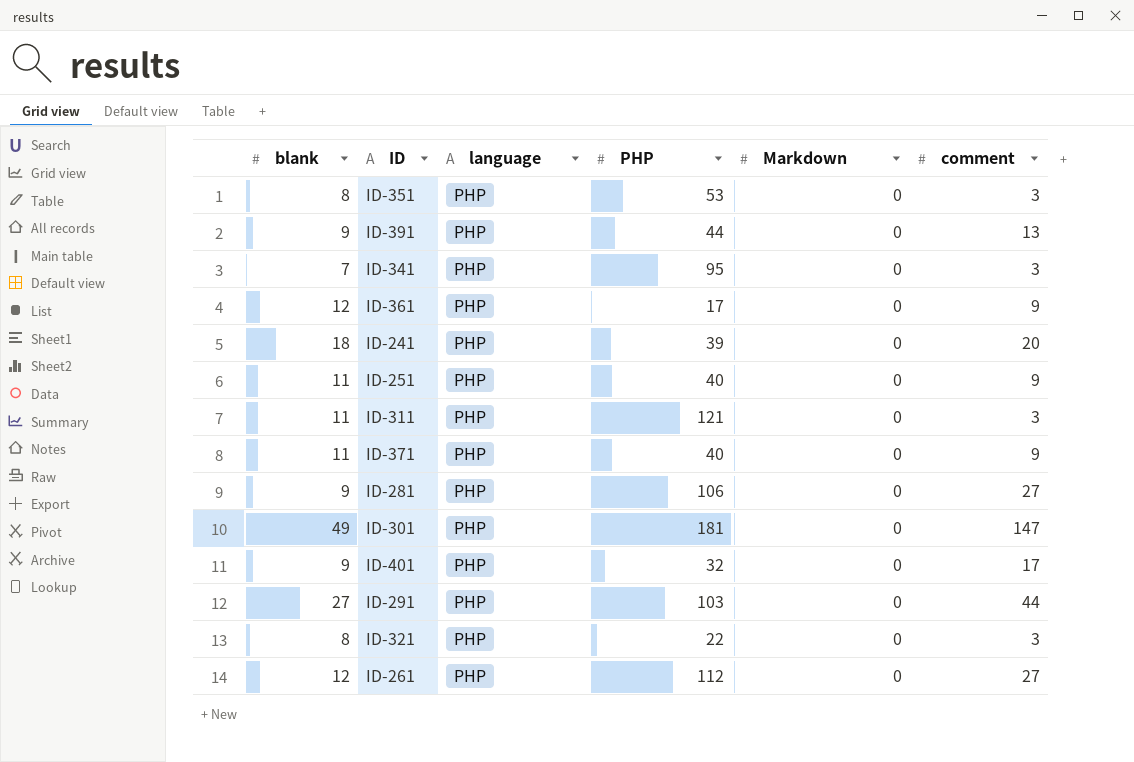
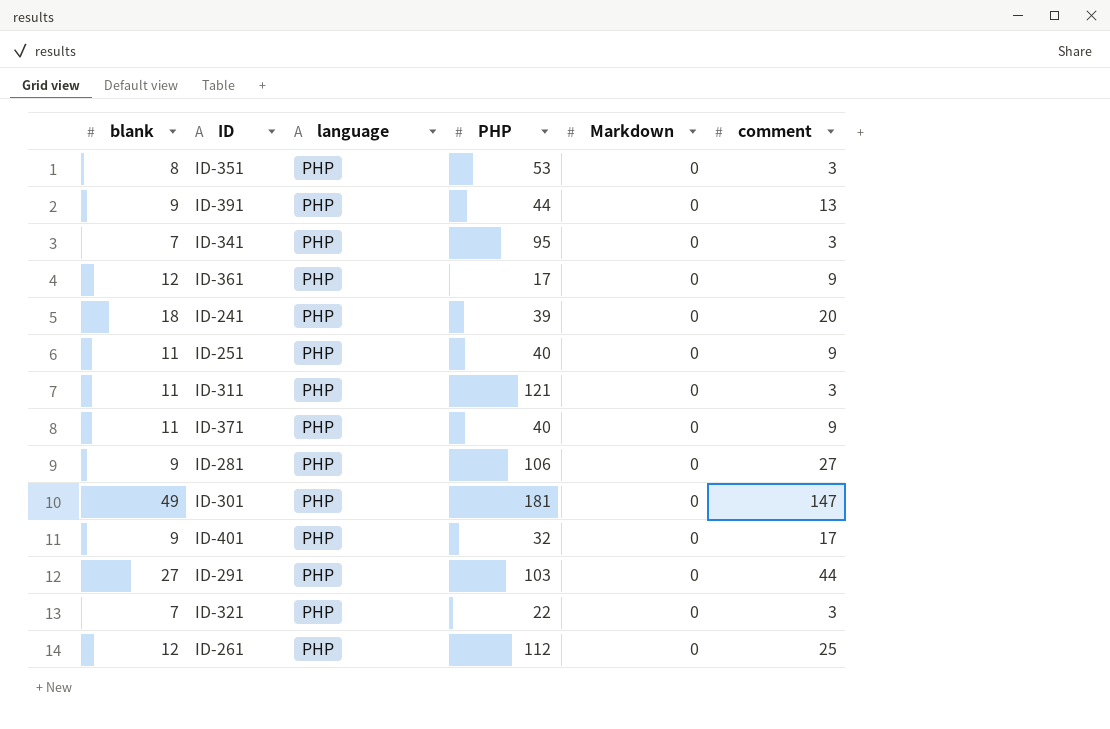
ID-321 | blank: 8 -> 7
ID-261 | comment: 27 -> 25

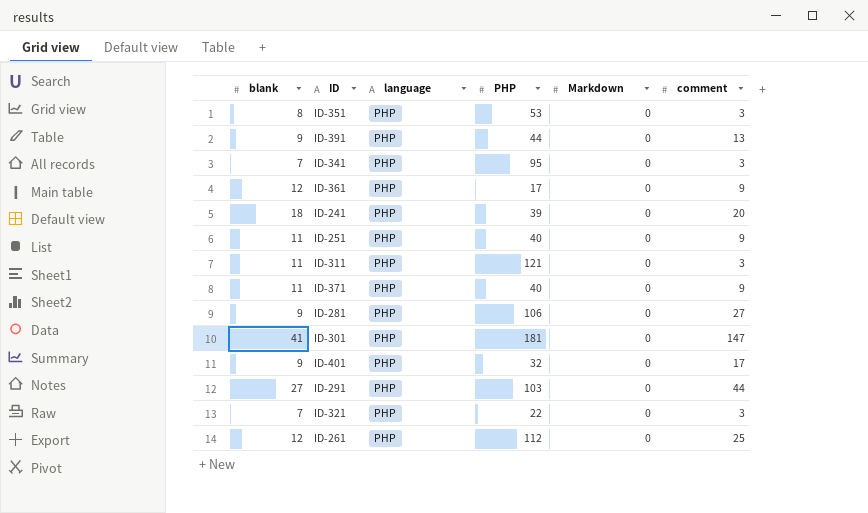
ID-301 | blank: 49 -> 41

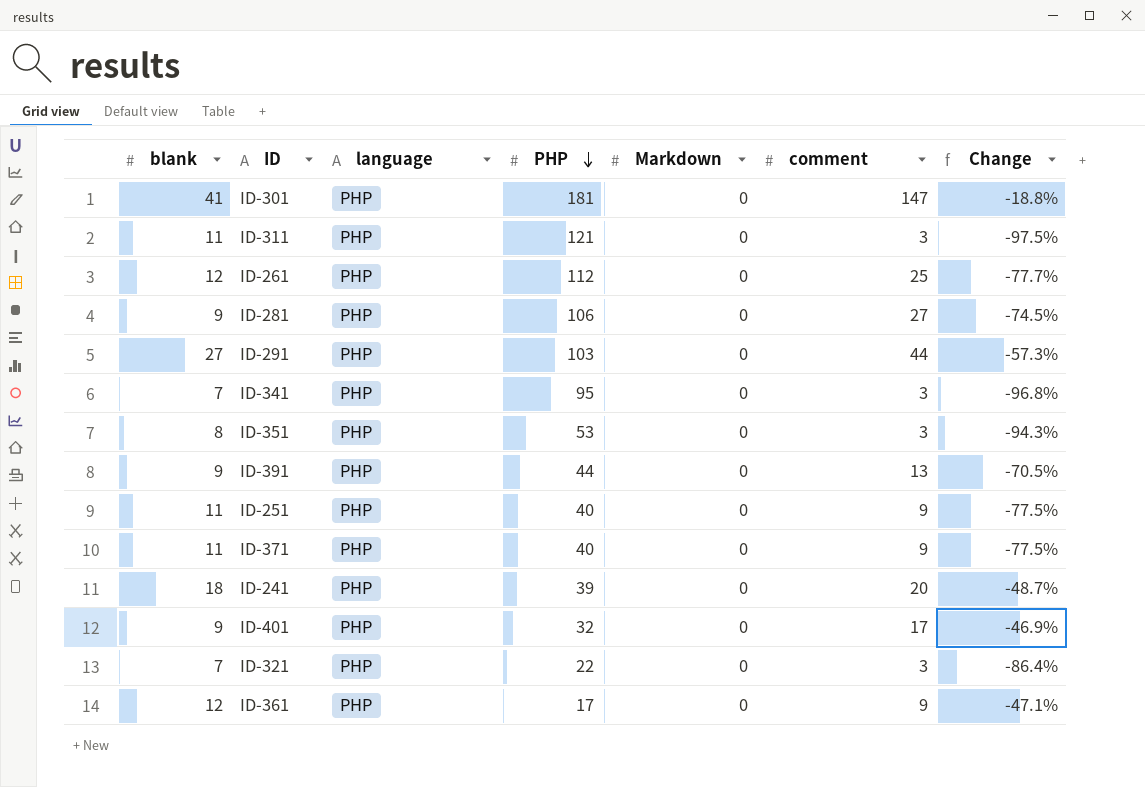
row order: none -> PHP descending
column Change | formula: none -> ([comment] - [PHP]) / [PHP]

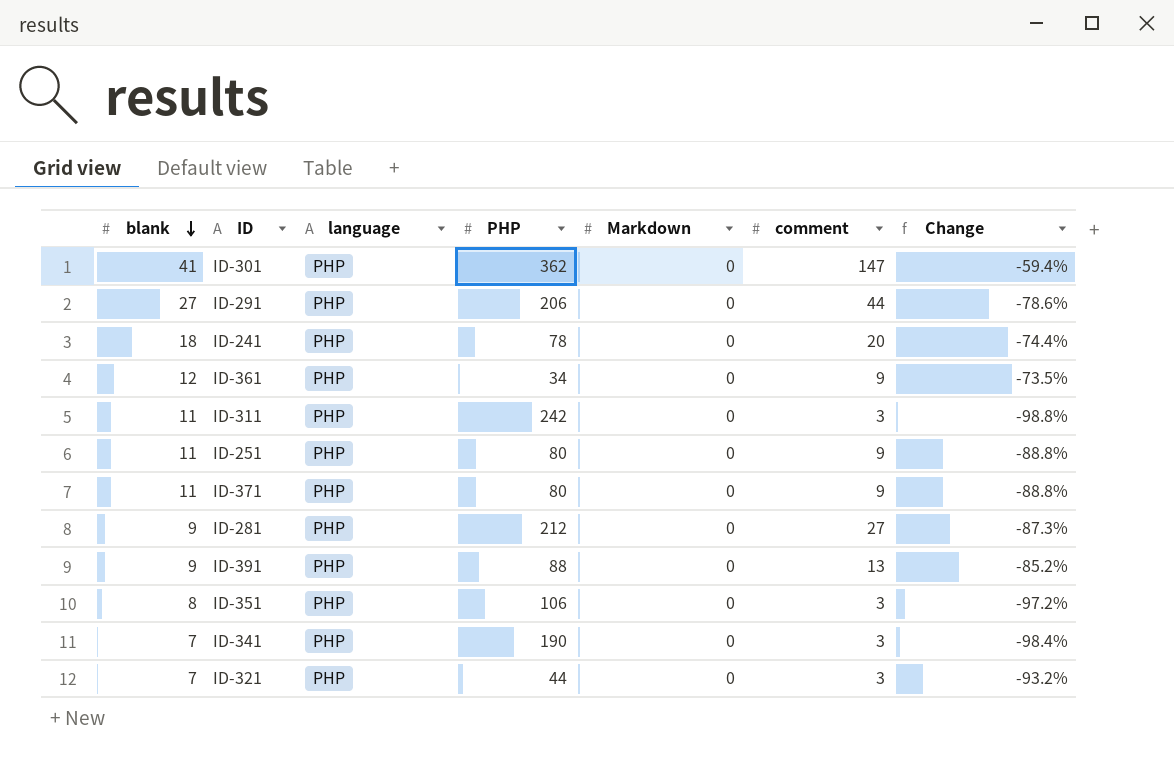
row order: PHP descending -> blank descending
row ID-261: 12 | PHP | 112 | 0 | 25 | -77.7% -> none
row ID-401: 9 | PHP | 32 | 0 | 17 | -46.9% -> none
ID-301 | PHP: 181 -> 362
ID-301 | Change: -18.8% -> -59.4%
ID-291 | PHP: 103 -> 206
ID-291 | Change: -57.3% -> -78.6%
ID-241 | PHP: 39 -> 78
ID-241 | Change: -48.7% -> -74.4%
ID-361 | PHP: 17 -> 34
ID-361 | Change: -47.1% -> -73.5%
ID-311 | PHP: 121 -> 242
ID-311 | Change: -97.5% -> -98.8%
ID-251 | PHP: 40 -> 80
ID-251 | Change: -77.5% -> -88.8%
ID-371 | PHP: 40 -> 80
ID-371 | Change: -77.5% -> -88.8%
ID-281 | PHP: 106 -> 212
ID-281 | Change: -74.5% -> -87.3%
ID-391 | PHP: 44 -> 88
ID-391 | Change: -70.5% -> -85.2%
ID-351 | PHP: 53 -> 106
ID-351 | Change: -94.3% -> -97.2%
ID-341 | PHP: 95 -> 190
ID-341 | Change: -96.8% -> -98.4%
ID-321 | PHP: 22 -> 44
ID-321 | Change: -86.4% -> -93.2%

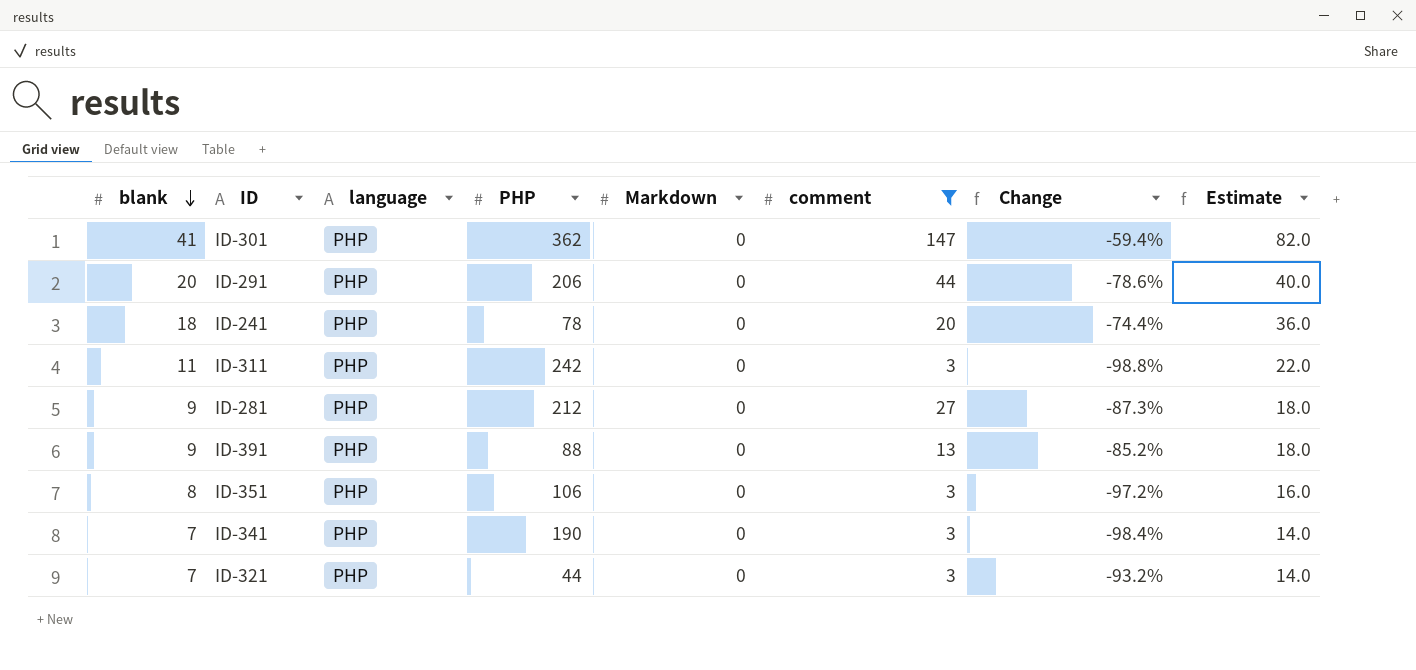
filter: none -> comment != 9
column Estimate | formula: none -> [blank] * 2
ID-291 | blank: 27 -> 20

